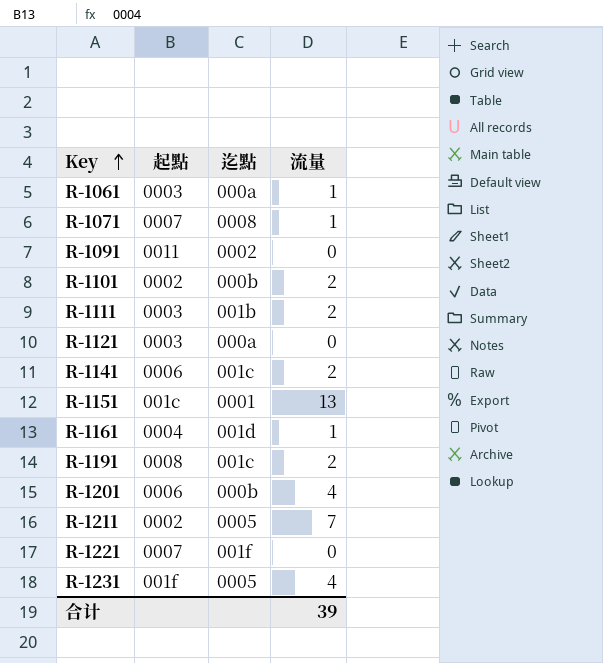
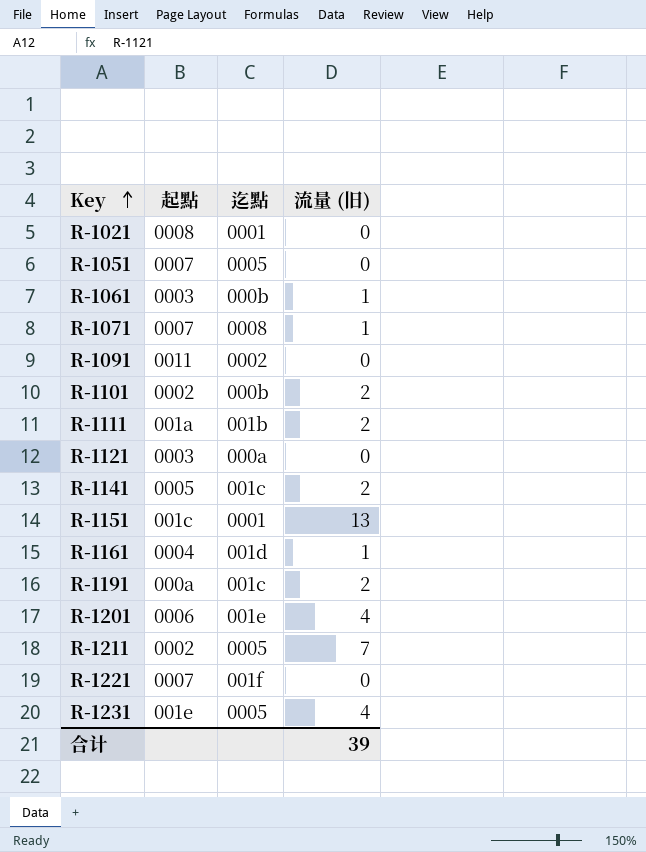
column name: 流量 -> 流量 (旧)
row R-1021: none -> 0008 | 0001 | 0
row R-1051: none -> 0007 | 0005 | 0
R-1061 | 迄點: 000a -> 000b
R-1111 | 起點: 0003 -> 001a
R-1141 | 起點: 0006 -> 0005
R-1191 | 起點: 0008 -> 000a
R-1201 | 迄點: 000b -> 001e
R-1231 | 起點: 001f -> 001e

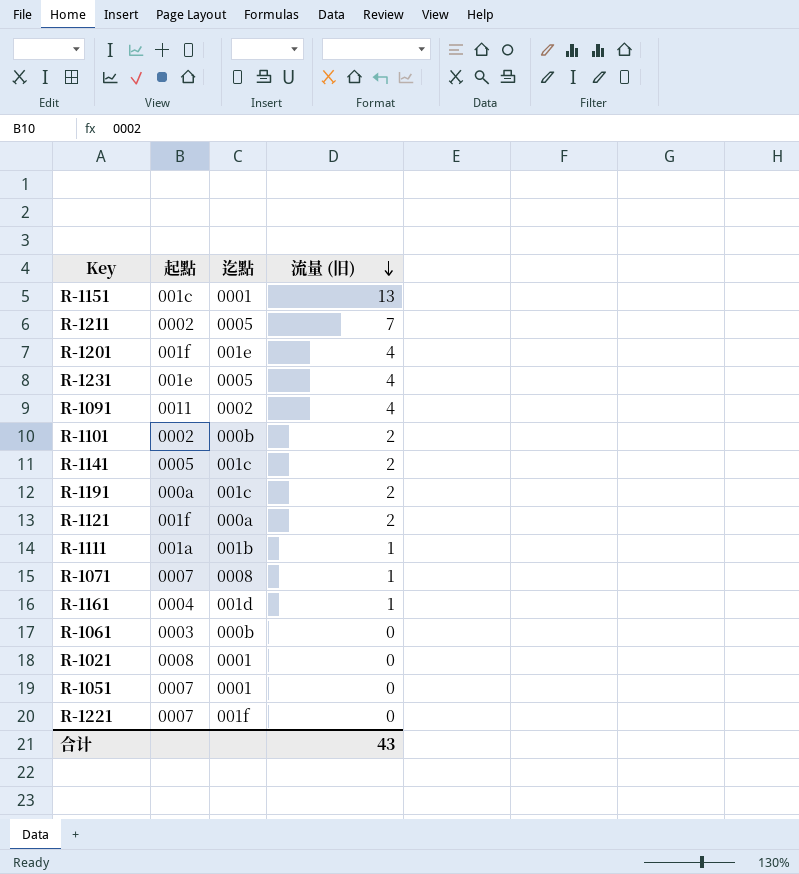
row order: Key ascending -> 流量 (旧) descending
R-1201 | 起點: 0006 -> 001f
R-1091 | 流量 (旧): 0 -> 4
R-1121 | 起點: 0003 -> 001f
R-1121 | 流量 (旧): 0 -> 2
R-1111 | 流量 (旧): 2 -> 1
R-1061 | 流量 (旧): 1 -> 0
R-1051 | 迄點: 0005 -> 0001
合计 | 流量 (旧): 39 -> 43

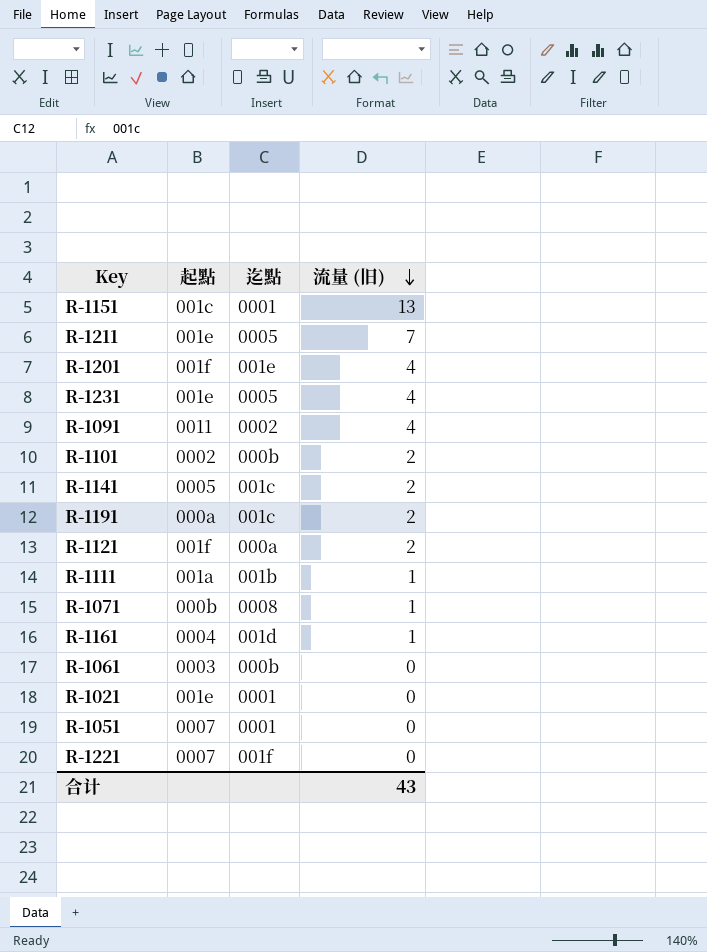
R-1211 | 起點: 0002 -> 001e
R-1071 | 起點: 0007 -> 000b
R-1021 | 起點: 0008 -> 001e

